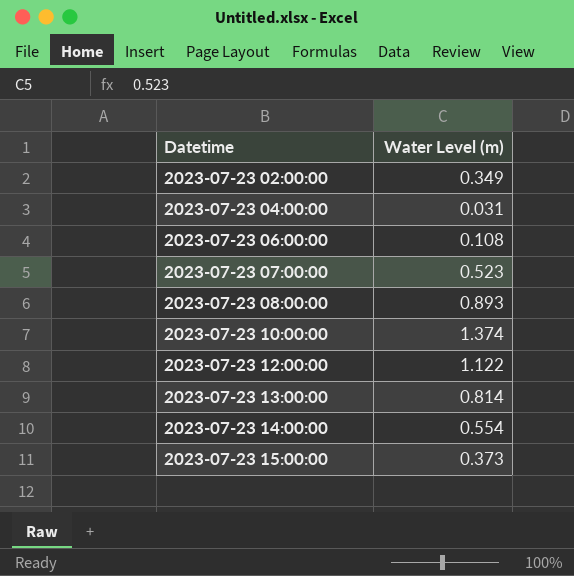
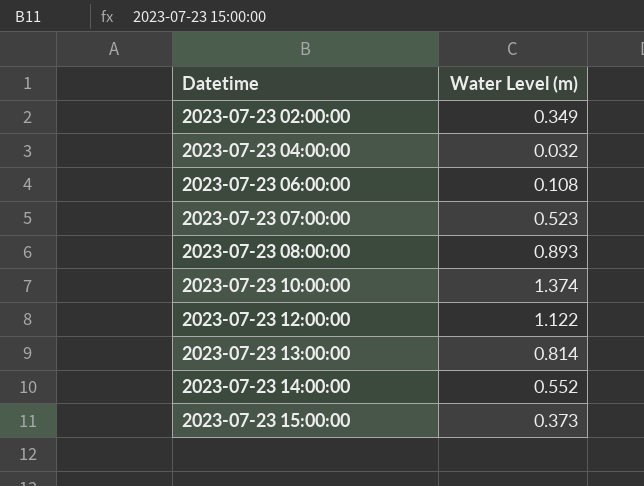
2023-07-23 04:00:00 | Water Level (m): 0.031 -> 0.032
2023-07-23 14:00:00 | Water Level (m): 0.554 -> 0.552

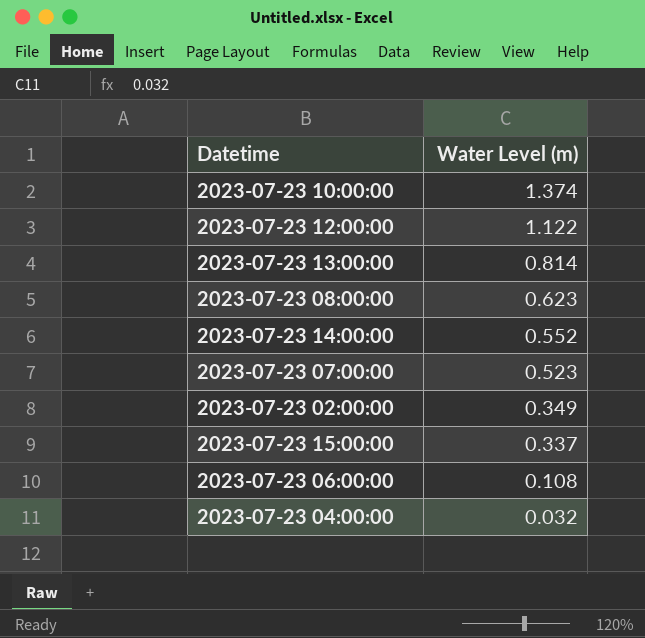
row order: Datetime ascending -> Water Level (m) descending
2023-07-23 08:00:00 | Water Level (m): 0.893 -> 0.623
2023-07-23 15:00:00 | Water Level (m): 0.373 -> 0.337

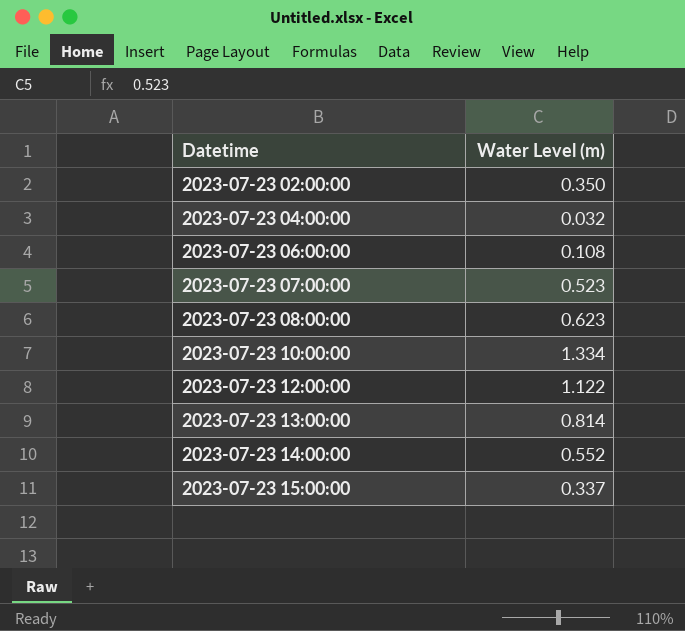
row order: Water Level (m) descending -> Datetime ascending
2023-07-23 02:00:00 | Water Level (m): 0.349 -> 0.350
2023-07-23 10:00:00 | Water Level (m): 1.374 -> 1.334

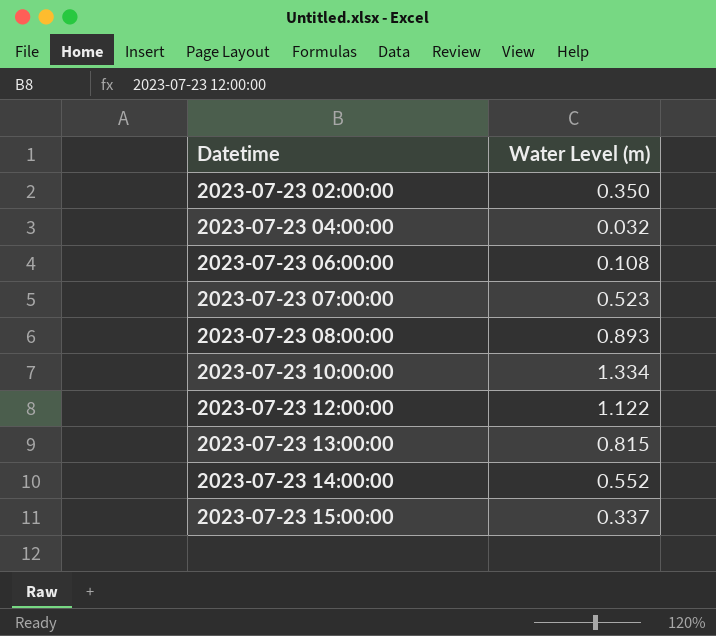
2023-07-23 08:00:00 | Water Level (m): 0.623 -> 0.893
2023-07-23 13:00:00 | Water Level (m): 0.814 -> 0.815

